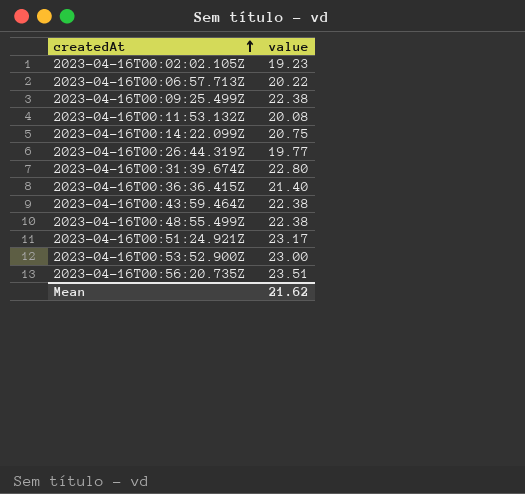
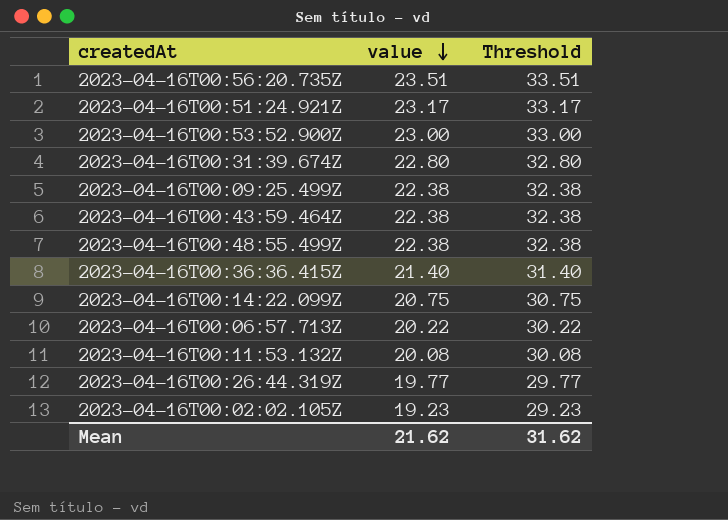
row order: createdAt ascending -> value descending
column Threshold | formula: none -> [value] + 10

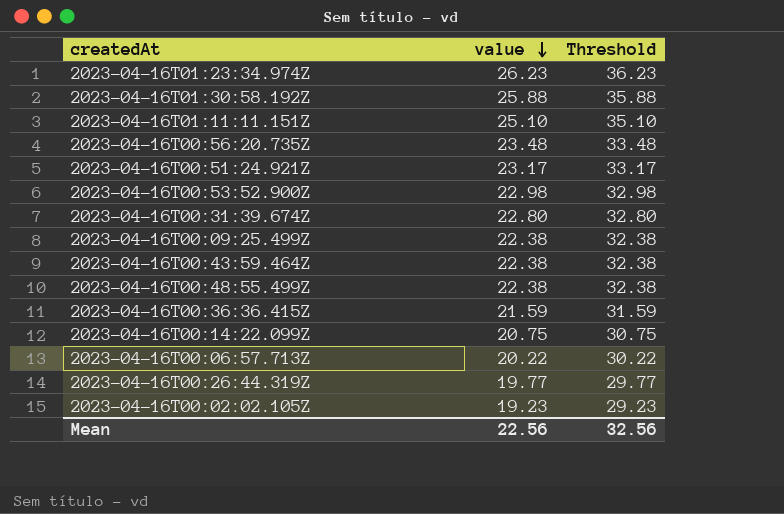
row 2023-04-16T00:11:53.132Z: 20.08 | 30.08 -> none
row 2023-04-16T01:23:34.974Z: none -> 26.23 | 36.23
row 2023-04-16T01:30:58.192Z: none -> 25.88 | 35.88
row 2023-04-16T01:11:11.151Z: none -> 25.10 | 35.10
2023-04-16T00:56:20.735Z | value: 23.51 -> 23.48
2023-04-16T00:56:20.735Z | Threshold: 33.51 -> 33.48
2023-04-16T00:53:52.900Z | value: 23.00 -> 22.98
2023-04-16T00:53:52.900Z | Threshold: 33.00 -> 32.98
2023-04-16T00:36:36.415Z | value: 21.40 -> 21.59
2023-04-16T00:36:36.415Z | Threshold: 31.40 -> 31.59
Mean | value: 21.62 -> 22.56
Mean | Threshold: 31.62 -> 32.56

